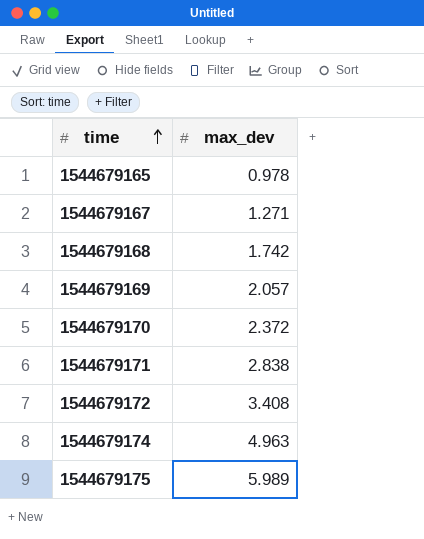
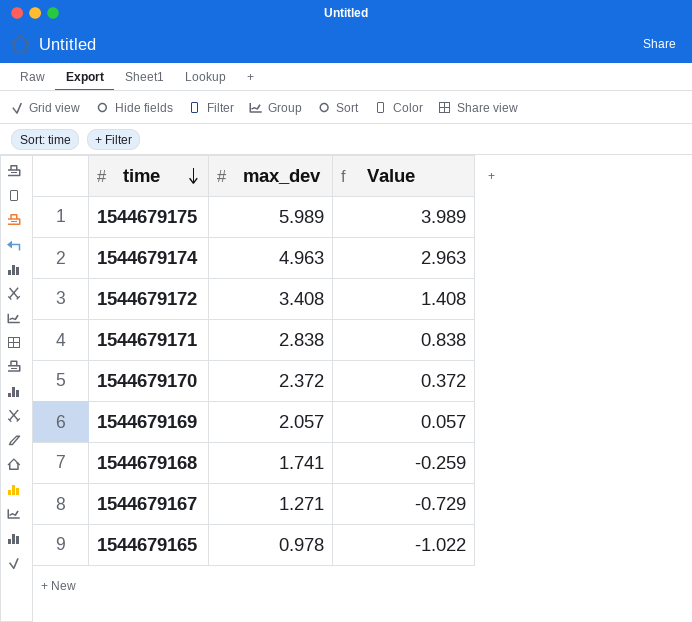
row order: time ascending -> time descending
column Value | formula: none -> [max_dev] - 2
1544679168 | max_dev: 1.742 -> 1.741

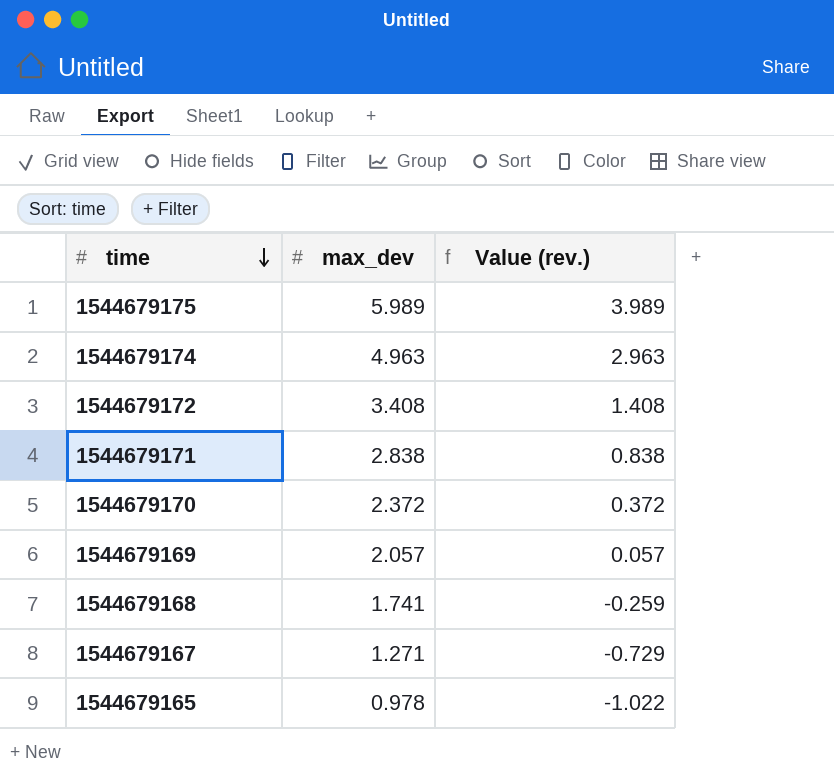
column name: Value -> Value (rev.)

